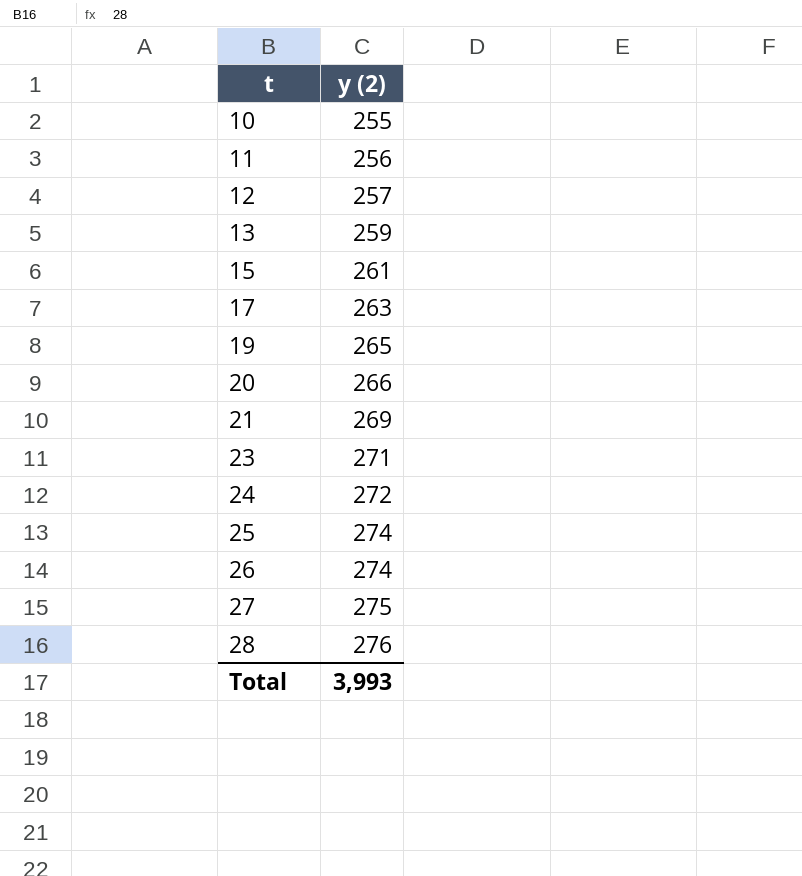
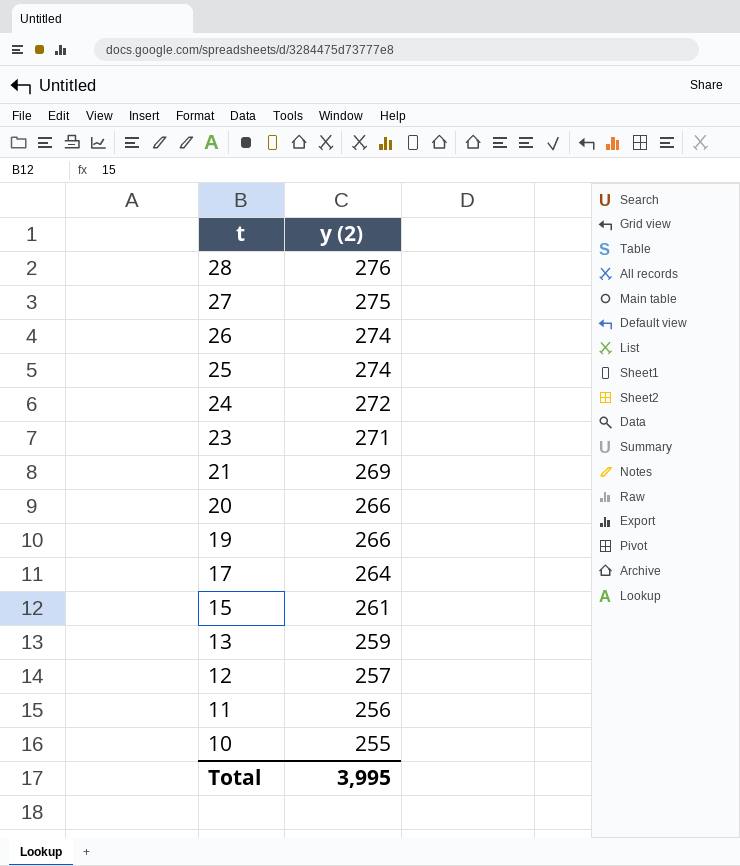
row order: t ascending -> t descending
19 | y (2): 265 -> 266
17 | y (2): 263 -> 264
Total | y (2): 3,993 -> 3,995

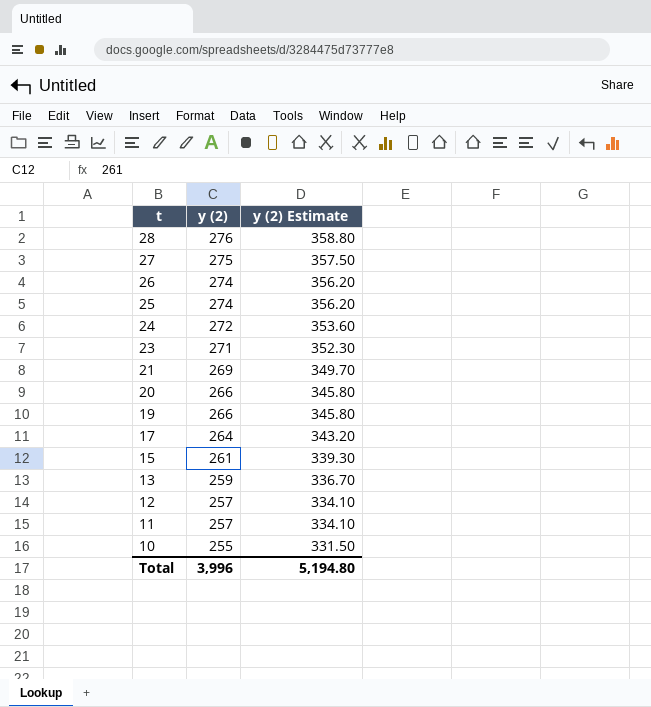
column y (2) Estimate | formula: none -> [y (2)] * 1.3
11 | y (2): 256 -> 257
Total | y (2): 3,995 -> 3,996

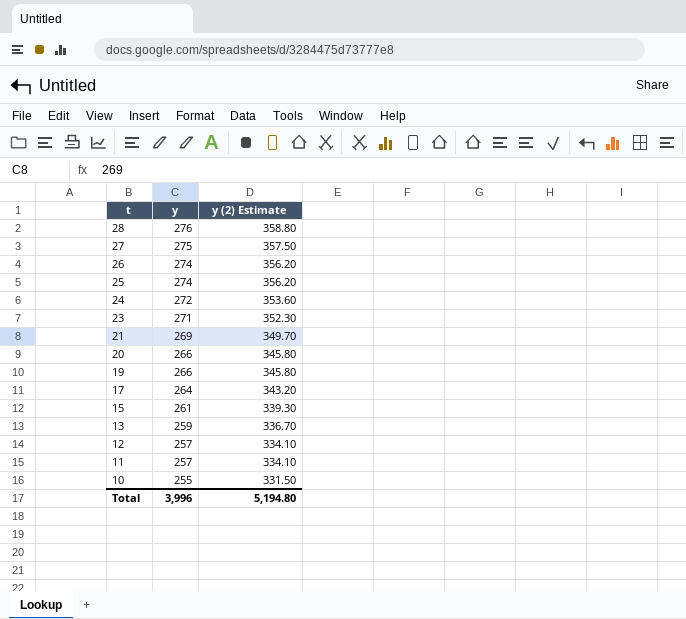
column name: y (2) -> y

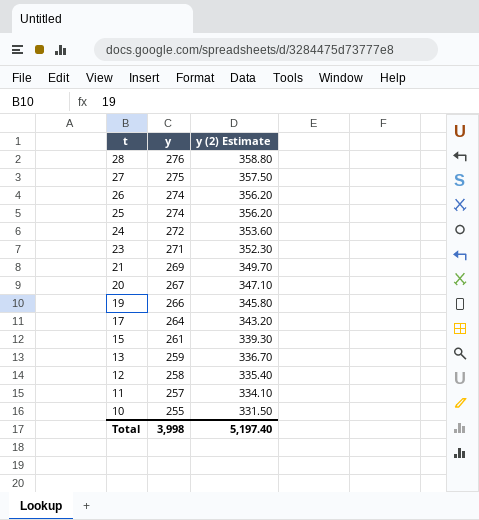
20 | y: 266 -> 267
20 | y (2) Estimate: 345.80 -> 347.10
12 | y: 257 -> 258
12 | y (2) Estimate: 334.10 -> 335.40
Total | y: 3,996 -> 3,998
Total | y (2) Estimate: 5,194.80 -> 5,197.40

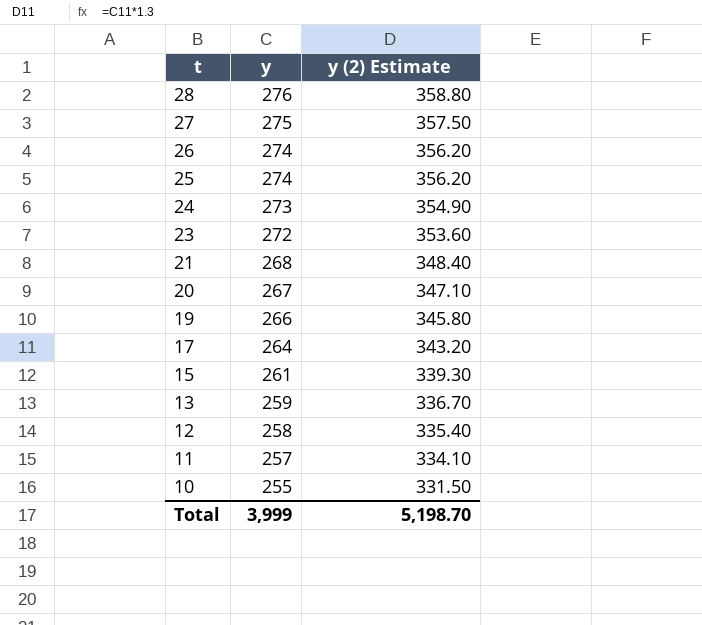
24 | y: 272 -> 273
24 | y (2) Estimate: 353.60 -> 354.90
23 | y: 271 -> 272
23 | y (2) Estimate: 352.30 -> 353.60
21 | y: 269 -> 268
21 | y (2) Estimate: 349.70 -> 348.40
Total | y: 3,998 -> 3,999
Total | y (2) Estimate: 5,197.40 -> 5,198.70

